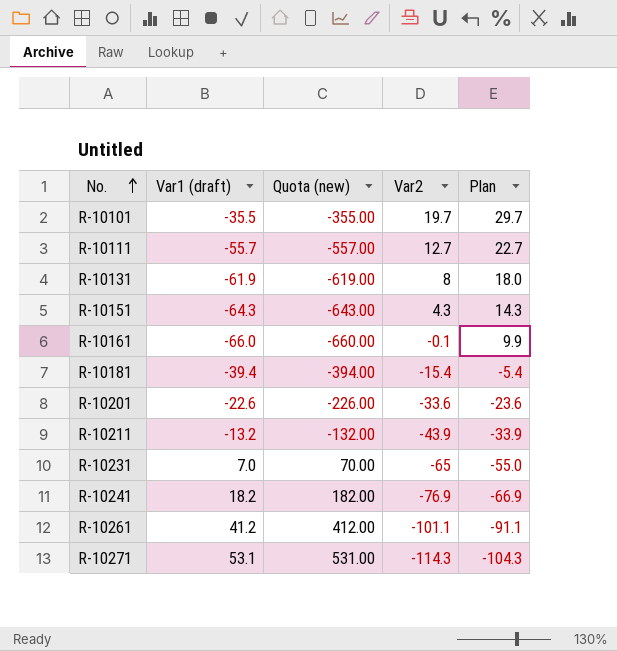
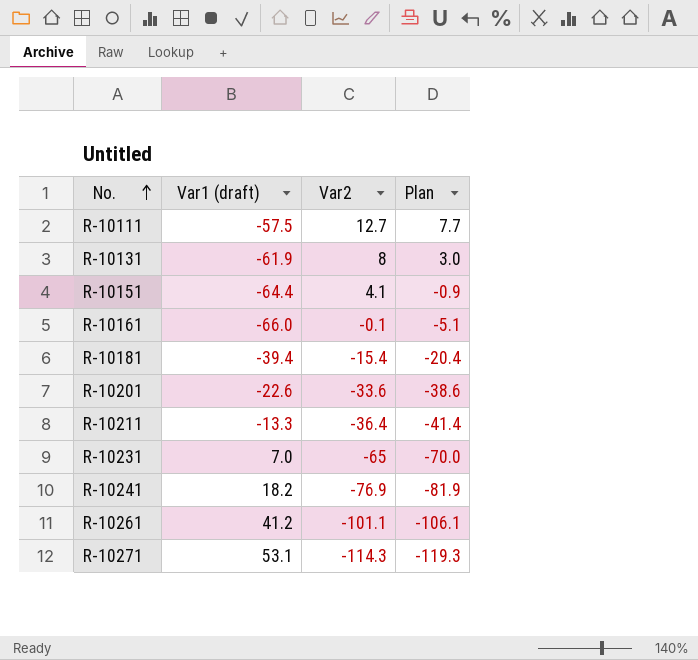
column Quota (new) | formula: [Var1 (draft)] * 10 -> none
column Plan | formula: [Var2] + 10 -> [Var2] - 5
row R-10101: -35.5 | -355.00 | 19.7 | 29.7 -> none
R-10111 | Var1 (draft): -55.7 -> -57.5
R-10151 | Var1 (draft): -64.3 -> -64.4
R-10151 | Var2: 4.3 -> 4.1
R-10211 | Var1 (draft): -13.2 -> -13.3
R-10211 | Var2: -43.9 -> -36.4

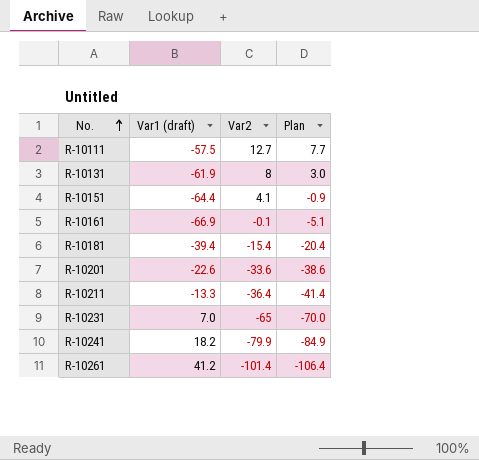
row R-10271: 53.1 | -114.3 | -119.3 -> none
R-10161 | Var1 (draft): -66.0 -> -66.9
R-10241 | Var2: -76.9 -> -79.9
R-10241 | Plan: -81.9 -> -84.9
R-10261 | Var2: -101.1 -> -101.4
R-10261 | Plan: -106.1 -> -106.4

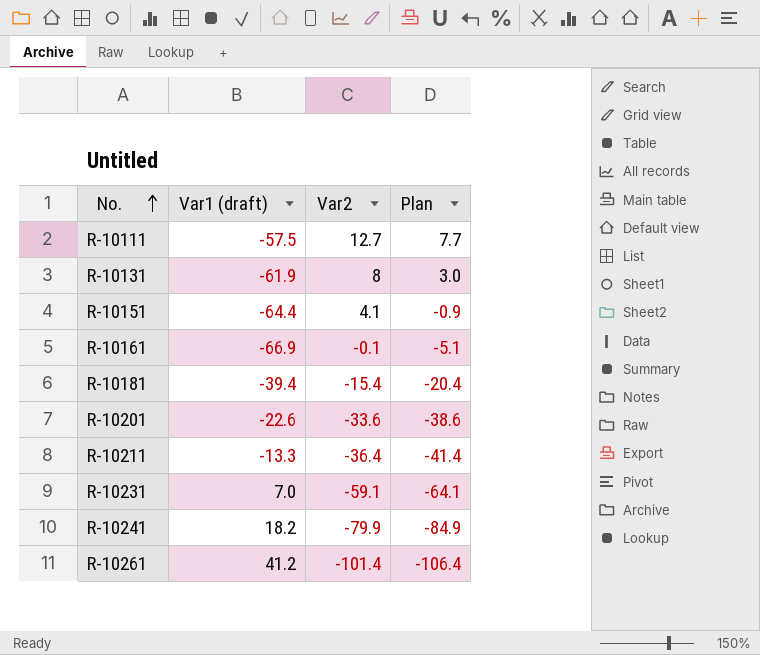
R-10231 | Var2: -65 -> -59.1
R-10231 | Plan: -70.0 -> -64.1

